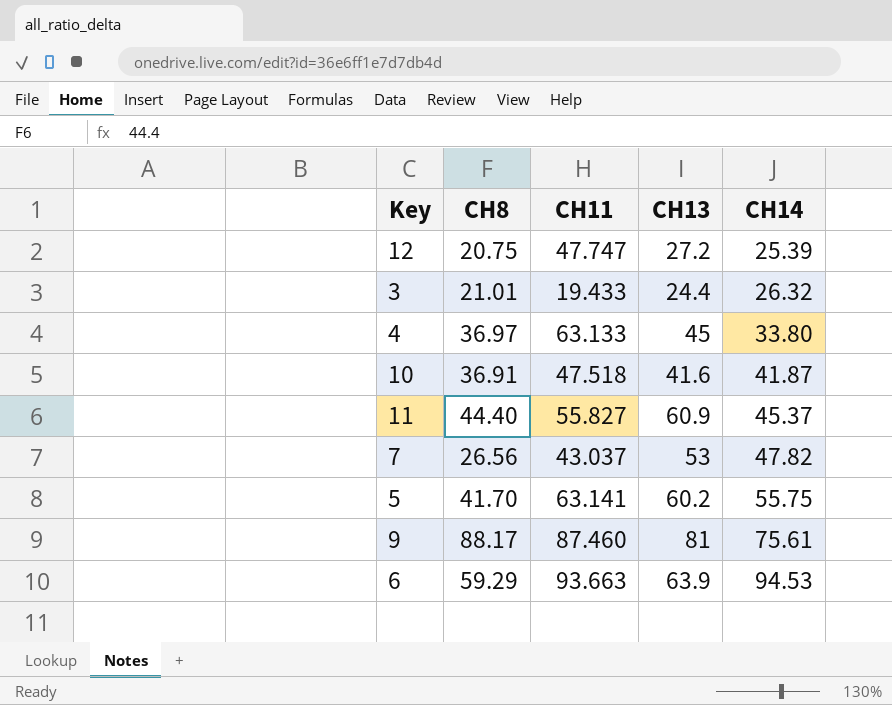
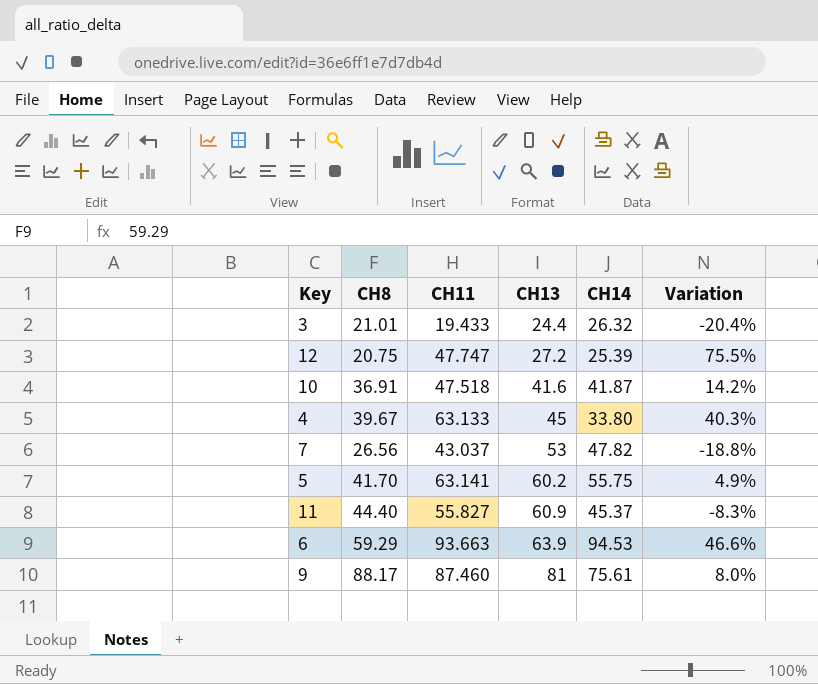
row order: CH14 ascending -> CH13 ascending
column Variation | formula: none -> ([CH11] - [CH13]) / [CH13]
4 | CH8: 36.97 -> 39.67

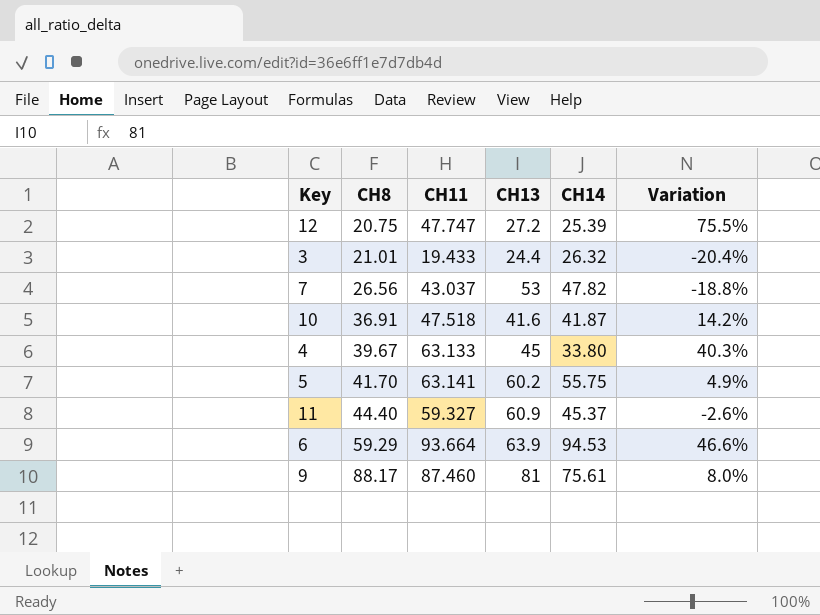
row order: CH13 ascending -> CH8 ascending
11 | CH11: 55.827 -> 59.327
11 | Variation: -8.3% -> -2.6%
6 | CH11: 93.663 -> 93.664

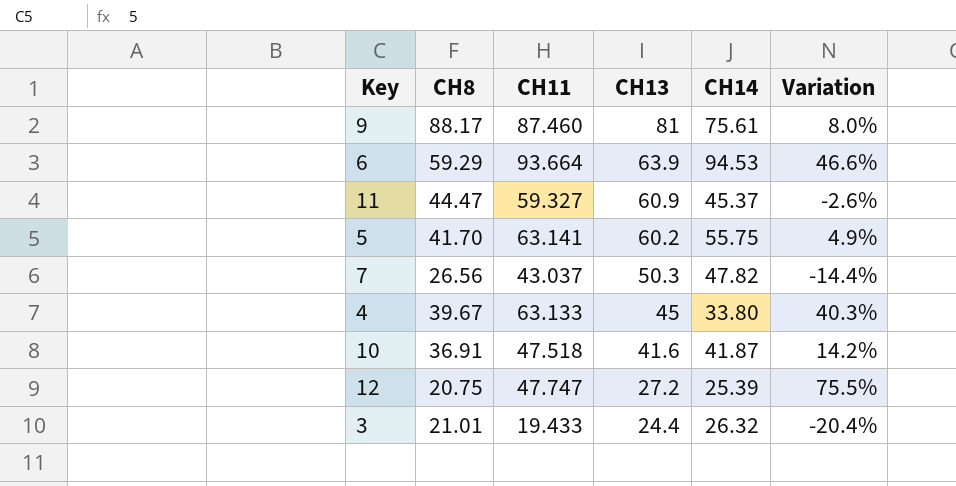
row order: CH8 ascending -> CH13 descending
11 | CH8: 44.40 -> 44.47
7 | CH13: 53 -> 50.3
7 | Variation: -18.8% -> -14.4%

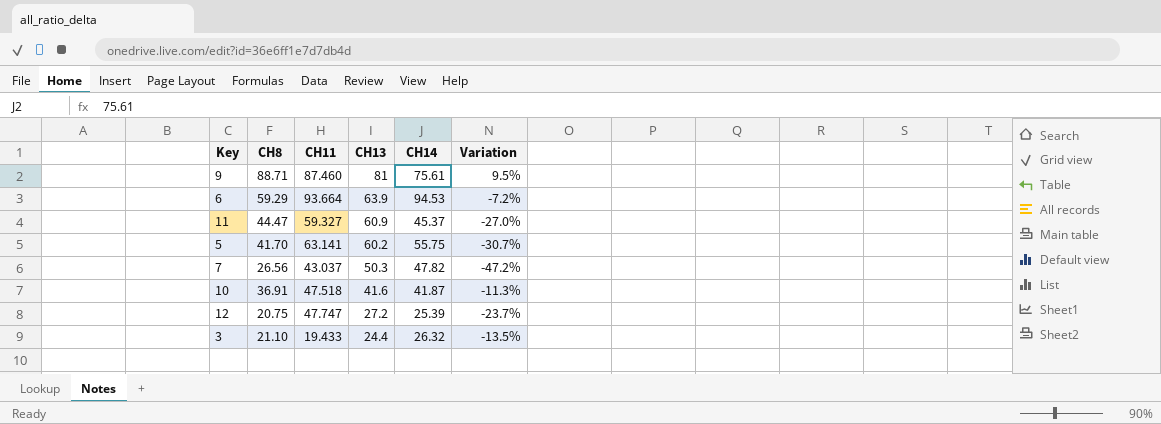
column Variation | formula: ([CH11] - [CH13]) / [CH13] -> ([CH8] - [CH13]) / [CH13]
row 4: 39.67 | 63.133 | 45 | 33.80 | 40.3% -> none
9 | CH8: 88.17 -> 88.71
3 | CH8: 21.01 -> 21.10

